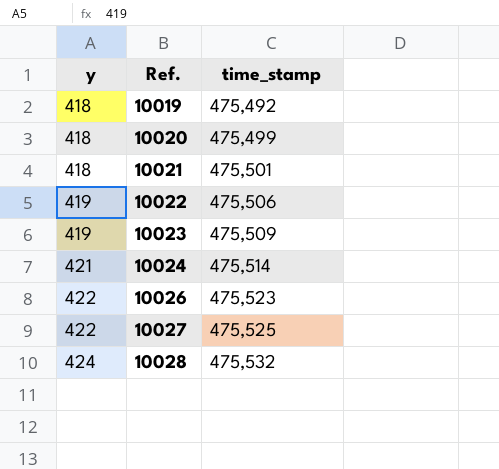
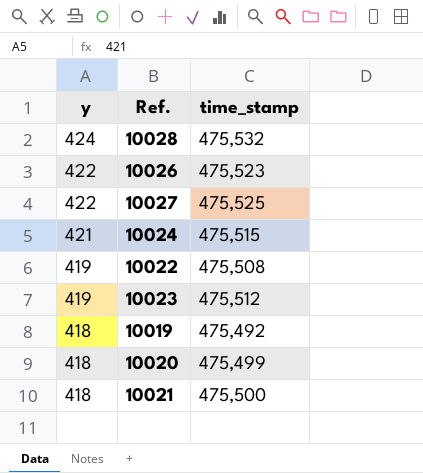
row order: y ascending -> y descending
10024 | time_stamp: 475,514 -> 475,515
10022 | time_stamp: 475,506 -> 475,508
10023 | time_stamp: 475,509 -> 475,512
10021 | time_stamp: 475,501 -> 475,500

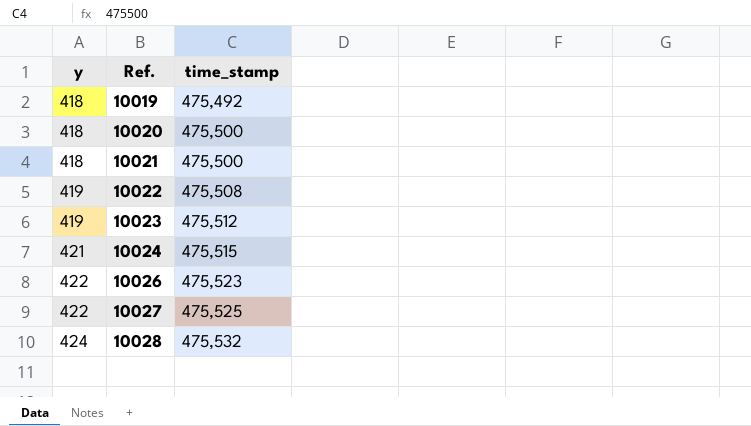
row order: y descending -> y ascending
10020 | time_stamp: 475,499 -> 475,500

